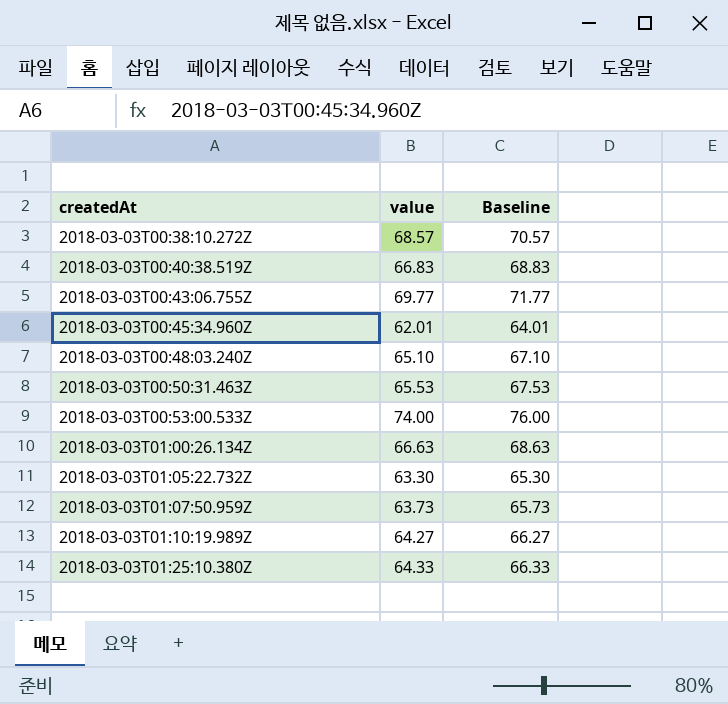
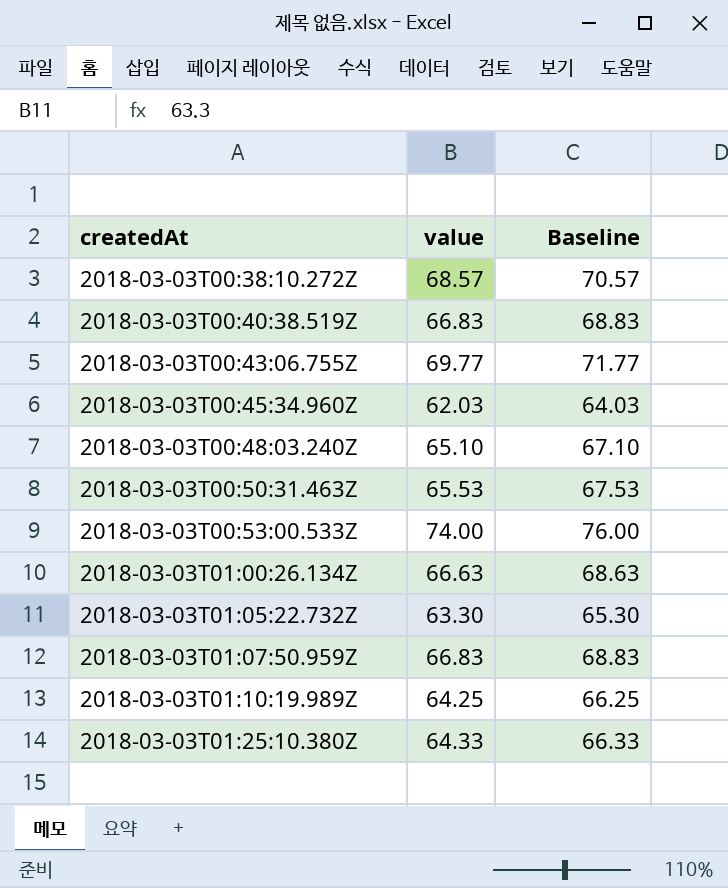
2018-03-03T00:45:34.960Z | value: 62.01 -> 62.03
2018-03-03T00:45:34.960Z | Baseline: 64.01 -> 64.03
2018-03-03T01:07:50.959Z | value: 63.73 -> 66.83
2018-03-03T01:07:50.959Z | Baseline: 65.73 -> 68.83
2018-03-03T01:10:19.989Z | value: 64.27 -> 64.25
2018-03-03T01:10:19.989Z | Baseline: 66.27 -> 66.25

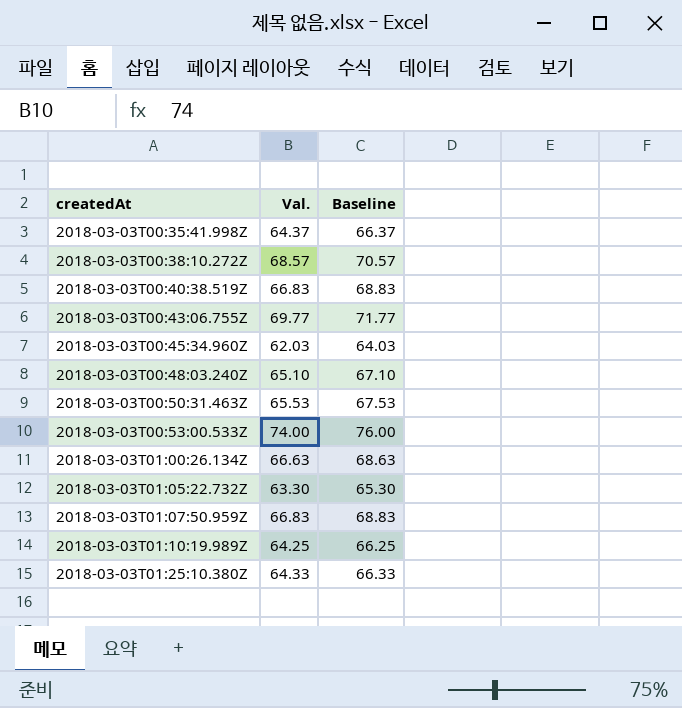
column name: value -> Val.
row 2018-03-03T00:35:41.998Z: none -> 64.37 | 66.37

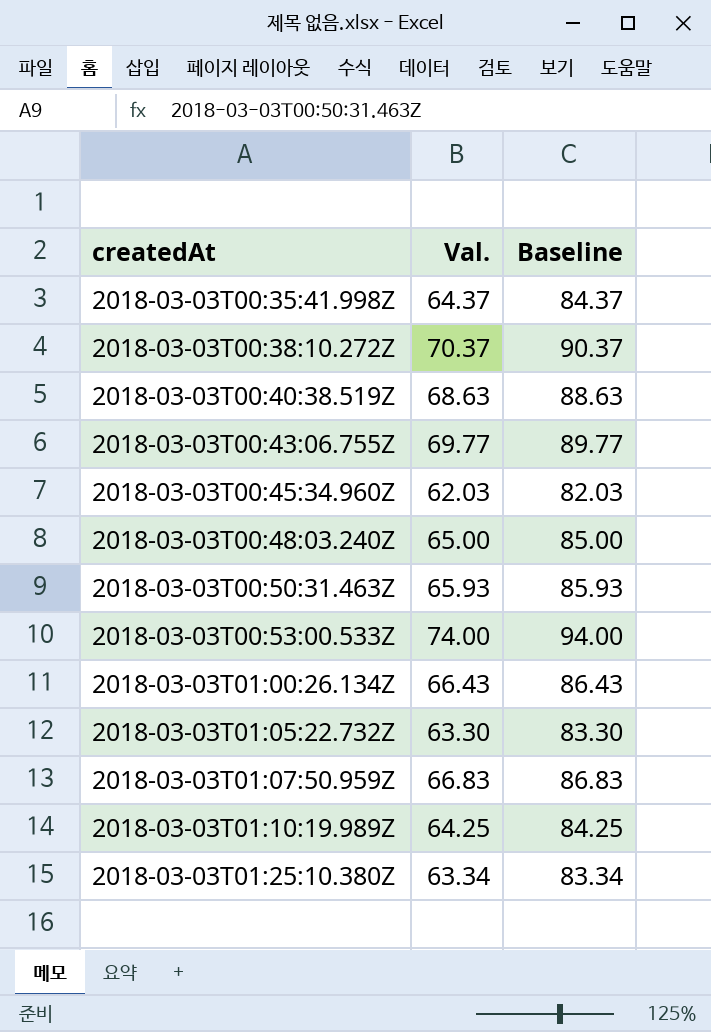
column Baseline | formula: [Val.] + 2 -> [Val.] + 20
2018-03-03T00:38:10.272Z | Val.: 68.57 -> 70.37
2018-03-03T00:40:38.519Z | Val.: 66.83 -> 68.63
2018-03-03T00:48:03.240Z | Val.: 65.10 -> 65.00
2018-03-03T00:50:31.463Z | Val.: 65.53 -> 65.93
2018-03-03T01:00:26.134Z | Val.: 66.63 -> 66.43
2018-03-03T01:25:10.380Z | Val.: 64.33 -> 63.34

